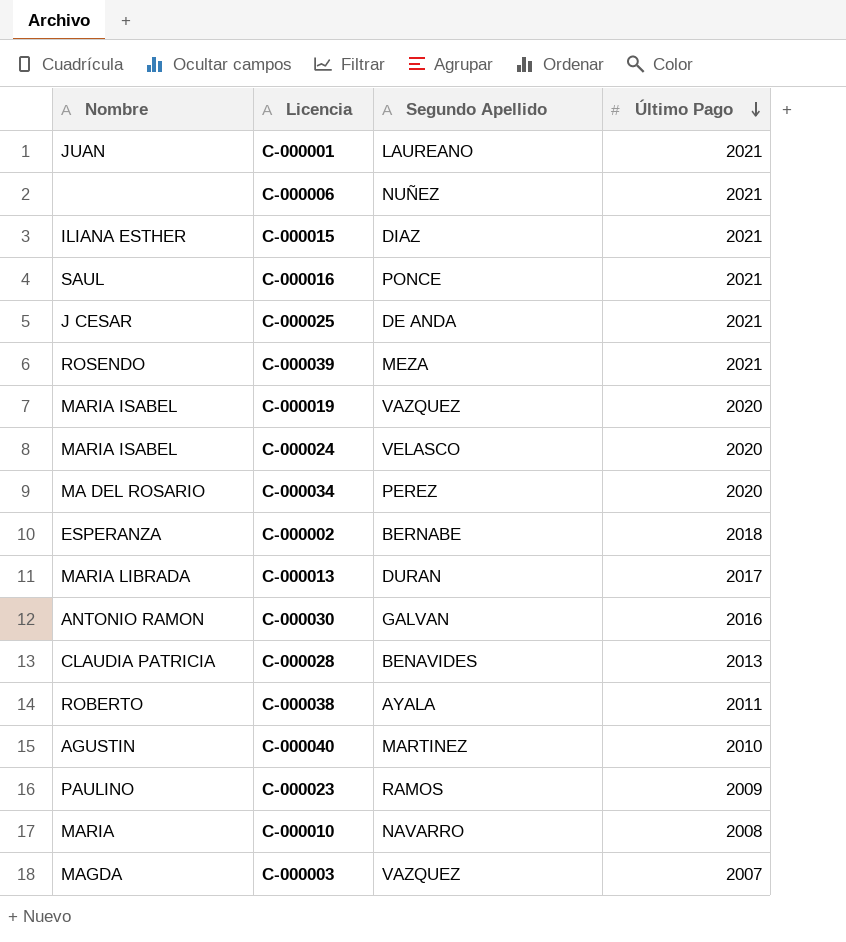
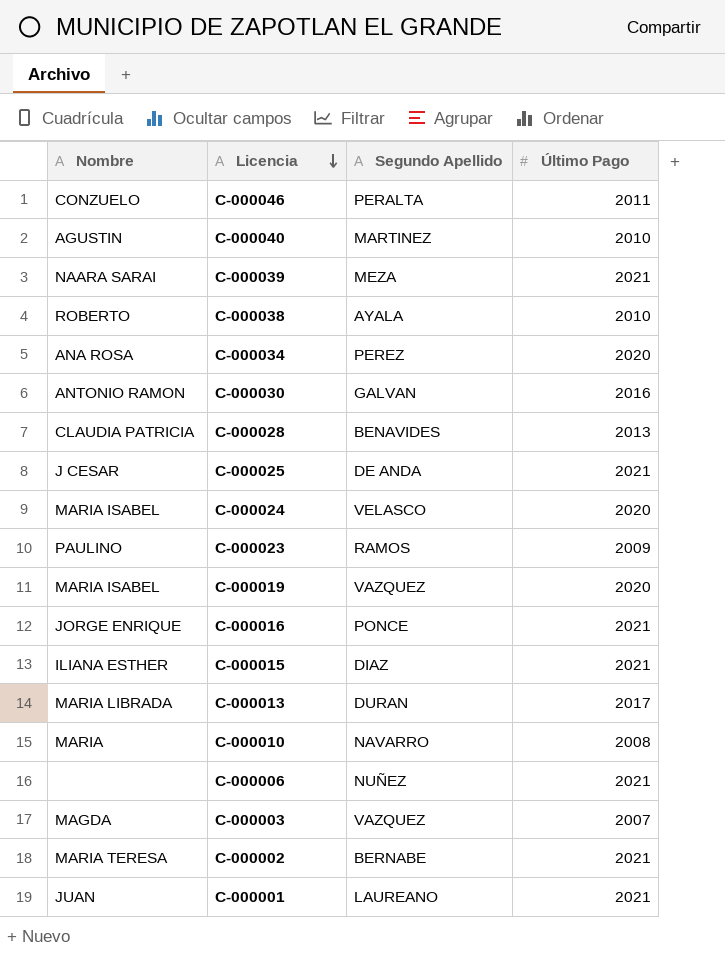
row order: Último Pago descending -> Licencia descending
row C-000046: none -> CONZUELO | PERALTA | 2011
C-000039 | Nombre: ROSENDO -> NAARA SARAI
C-000038 | Último Pago: 2011 -> 2010
C-000034 | Nombre: MA DEL ROSARIO -> ANA ROSA
C-000016 | Nombre: SAUL -> JORGE ENRIQUE
C-000002 | Nombre: ESPERANZA -> MARIA TERESA
C-000002 | Último Pago: 2018 -> 2021

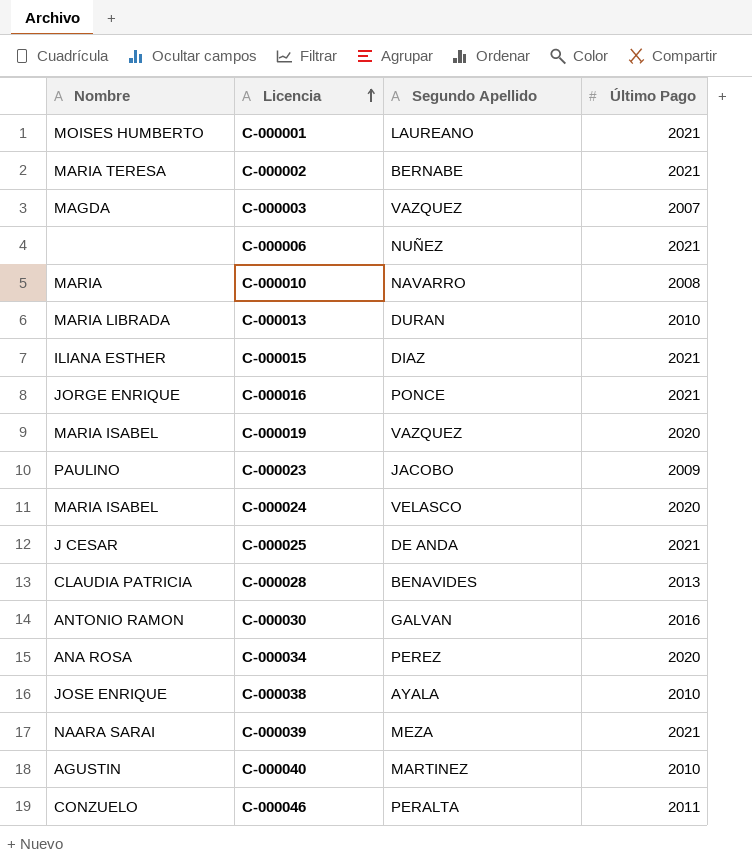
row order: Licencia descending -> Licencia ascending
C-000001 | Nombre: JUAN -> MOISES HUMBERTO
C-000013 | Último Pago: 2017 -> 2010
C-000023 | Segundo Apellido: RAMOS -> JACOBO
C-000038 | Nombre: ROBERTO -> JOSE ENRIQUE

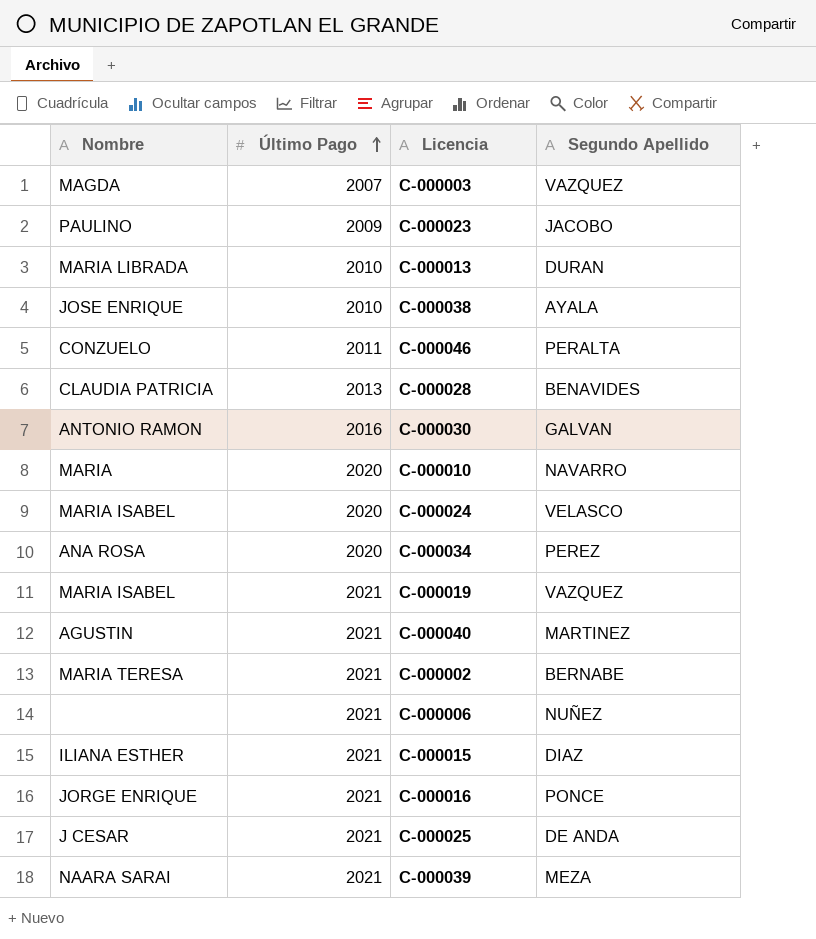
row order: Licencia ascending -> Último Pago ascending
column Último Pago | position: 4 -> 2
row C-000001: MOISES HUMBERTO | LAUREANO | 2021 -> none
C-000010 | Último Pago: 2008 -> 2020
C-000019 | Último Pago: 2020 -> 2021
C-000040 | Último Pago: 2010 -> 2021

